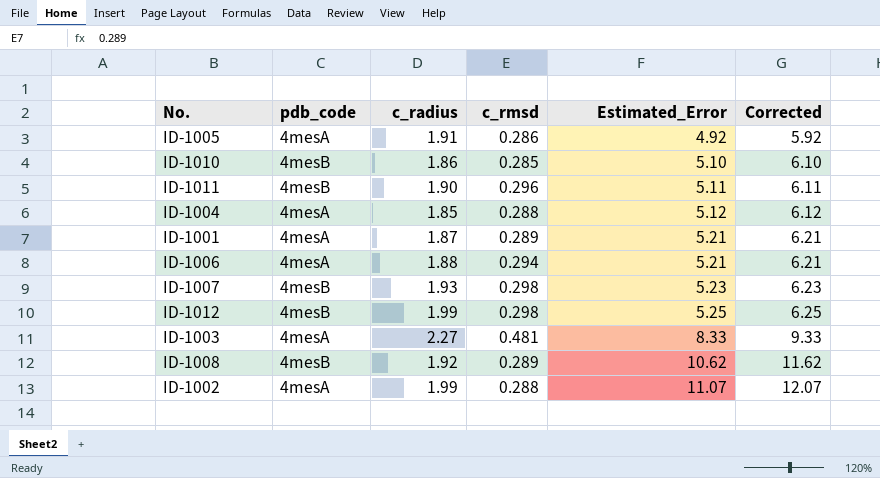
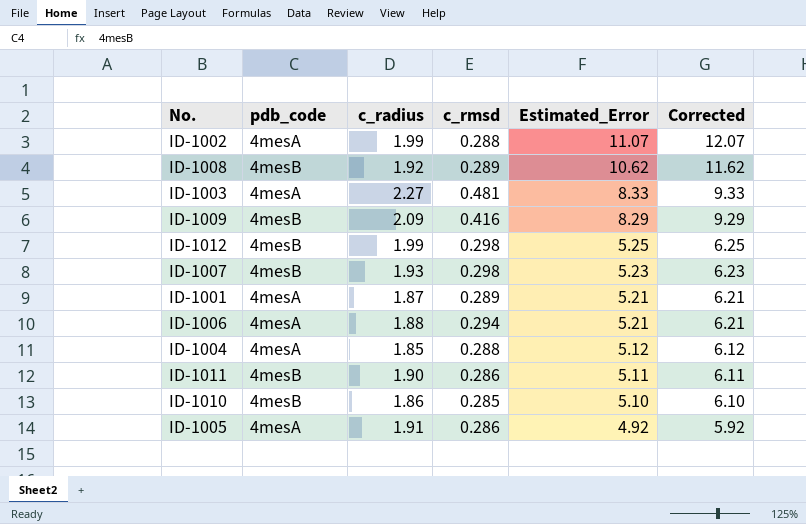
row order: Estimated_Error ascending -> Estimated_Error descending
row ID-1009: none -> 4mesB | 2.09 | 0.416 | 8.29 | 9.29
ID-1011 | c_rmsd: 0.296 -> 0.286

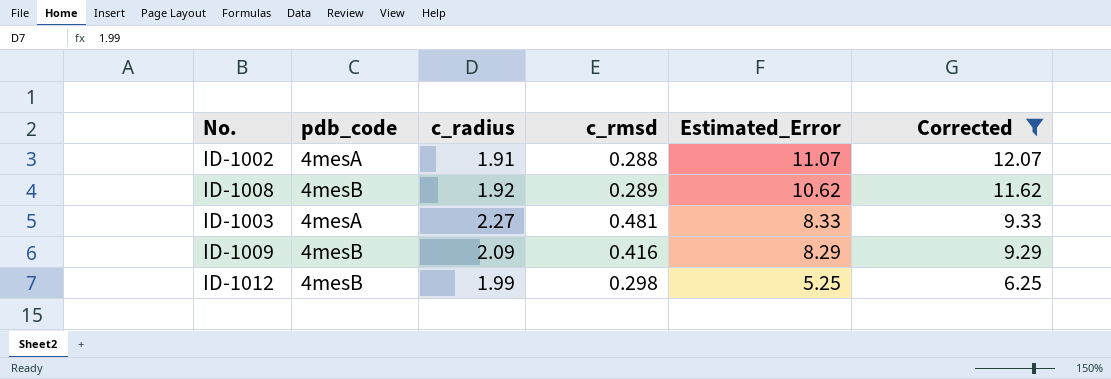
filter: none -> Corrected >= 6.25
ID-1002 | c_radius: 1.99 -> 1.91

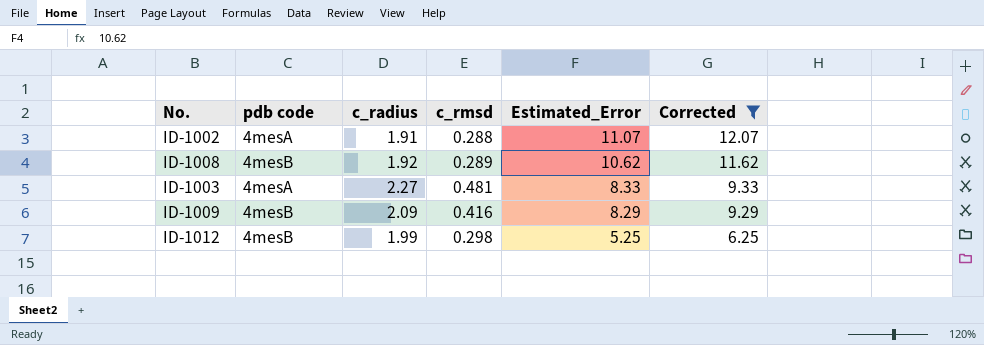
column name: pdb_code -> pdb code

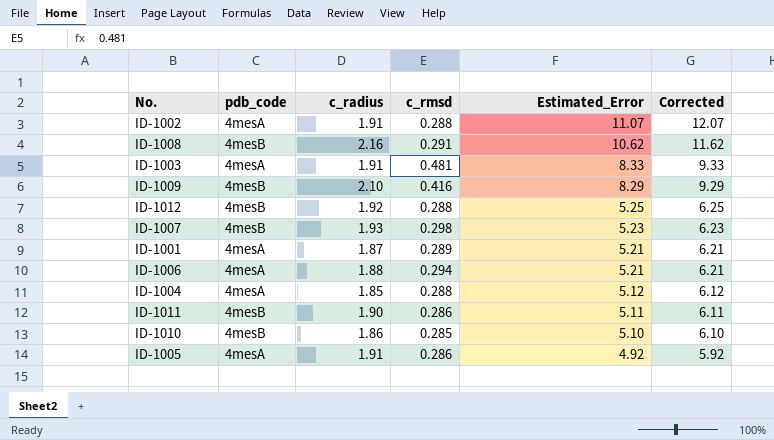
filter: Corrected >= 6.25 -> none
column name: pdb code -> pdb_code
ID-1008 | c_radius: 1.92 -> 2.16
ID-1008 | c_rmsd: 0.289 -> 0.291
ID-1003 | c_radius: 2.27 -> 1.91
ID-1009 | c_radius: 2.09 -> 2.10
ID-1012 | c_radius: 1.99 -> 1.92
ID-1012 | c_rmsd: 0.298 -> 0.288

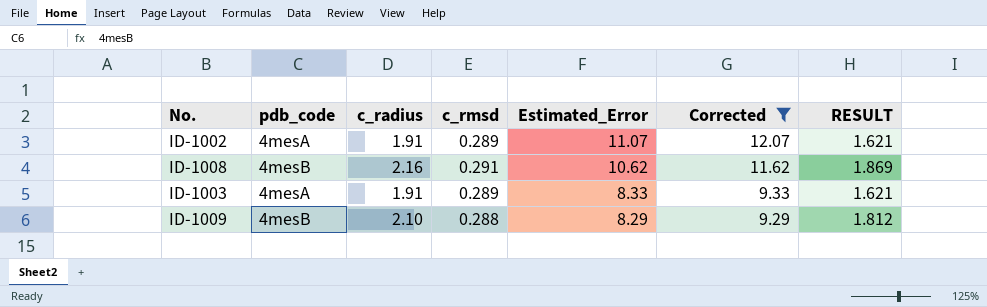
filter: none -> Corrected >= 9.29
column RESULT | formula: none -> [c_radius] - [c_rmsd]
ID-1002 | c_rmsd: 0.288 -> 0.289
ID-1003 | c_rmsd: 0.481 -> 0.289
ID-1009 | c_rmsd: 0.416 -> 0.288

